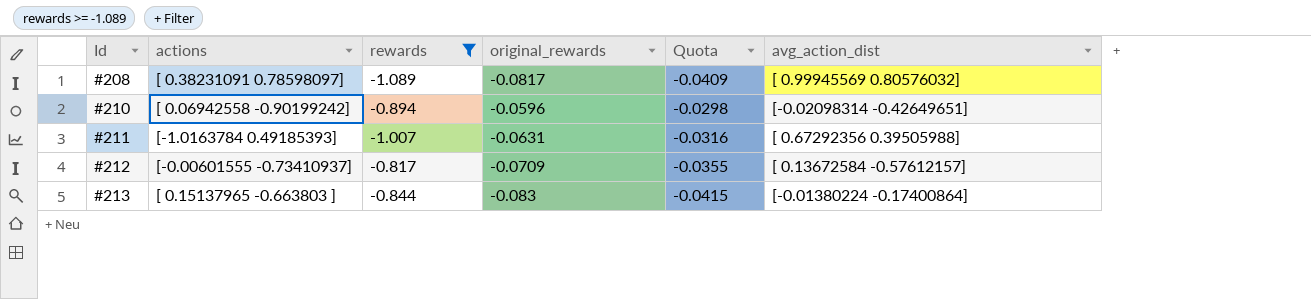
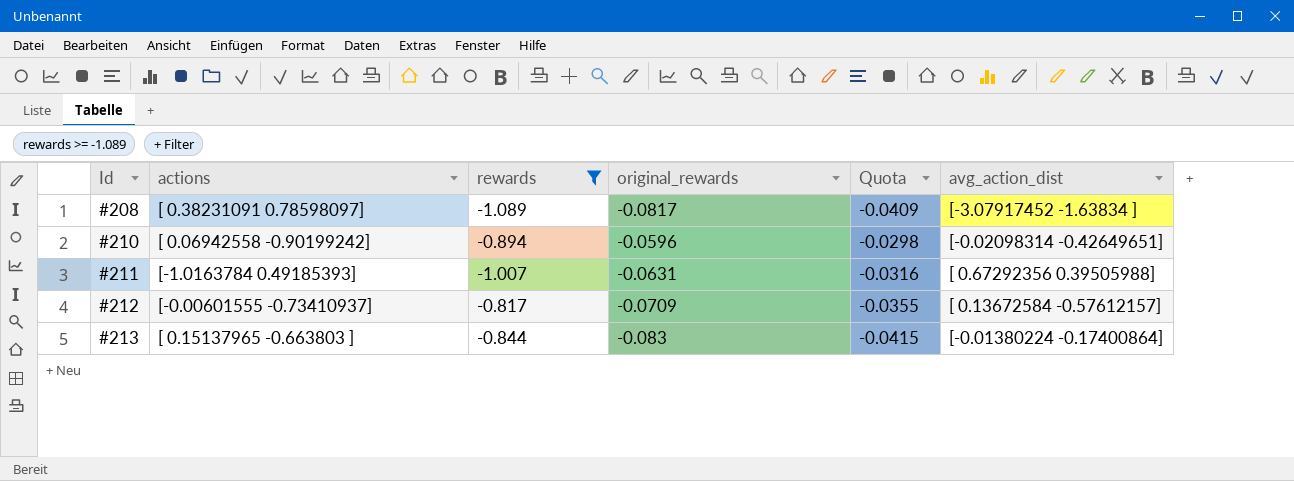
#208 | avg_action_dist: [ 0.99945569 0.80576032] -> [-3.07917452 -1.63834 ]

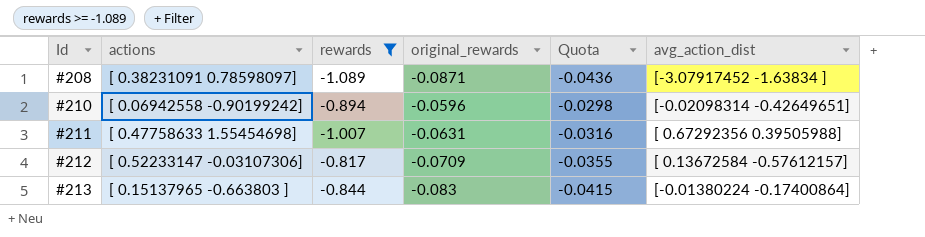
#208 | original_rewards: -0.0817 -> -0.0871
#208 | Quota: -0.0409 -> -0.0436
#211 | actions: [-1.0163784 0.49185393] -> [ 0.47758633 1.55454698]
#212 | actions: [-0.00601555 -0.73410937] -> [ 0.52233147 -0.03107306]

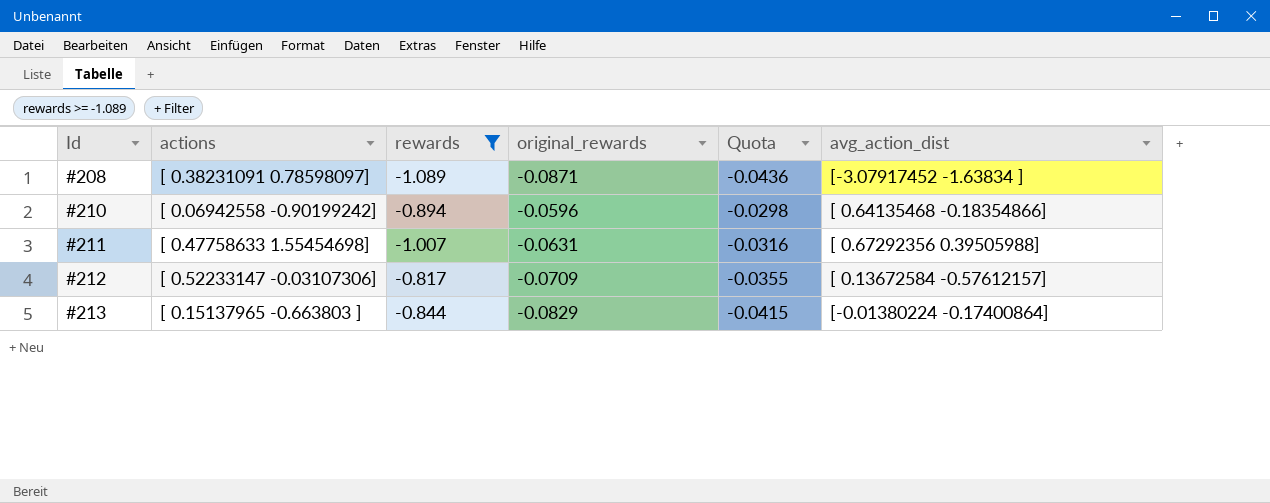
#210 | avg_action_dist: [-0.02098314 -0.42649651] -> [ 0.64135468 -0.18354866]
#213 | original_rewards: -0.083 -> -0.0829

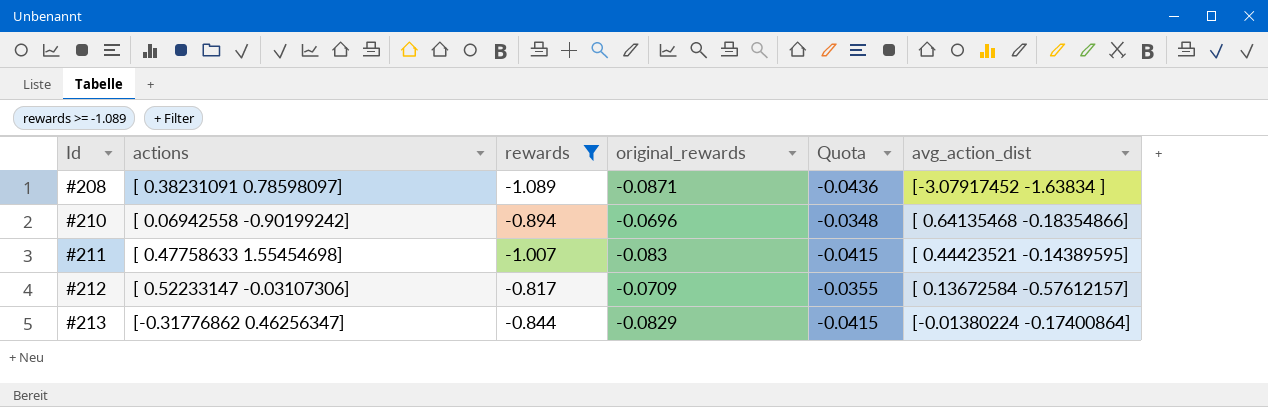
#210 | original_rewards: -0.0596 -> -0.0696
#210 | Quota: -0.0298 -> -0.0348
#211 | original_rewards: -0.0631 -> -0.083
#211 | Quota: -0.0316 -> -0.0415
#211 | avg_action_dist: [ 0.67292356 0.39505988] -> [ 0.44423521 -0.14389595]
#213 | actions: [ 0.15137965 -0.663803 ] -> [-0.31776862 0.46256347]

